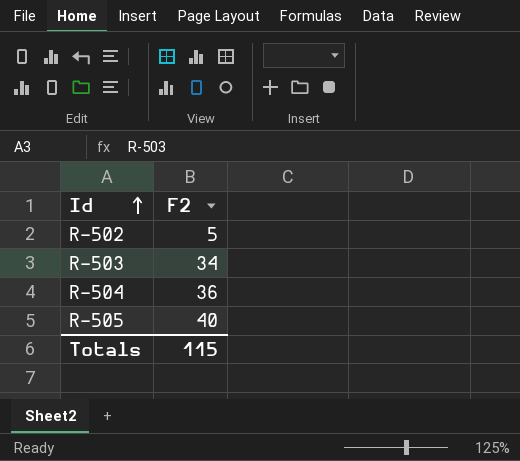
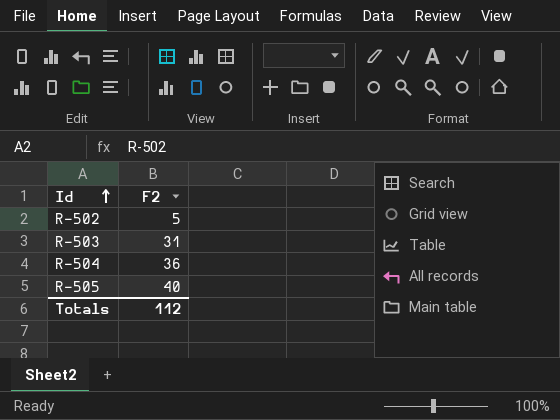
R-503 | F2: 34 -> 31
Totals | F2: 115 -> 112

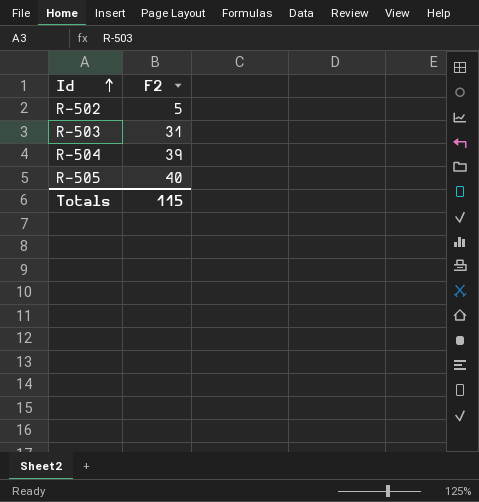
R-504 | F2: 36 -> 39
Totals | F2: 112 -> 115

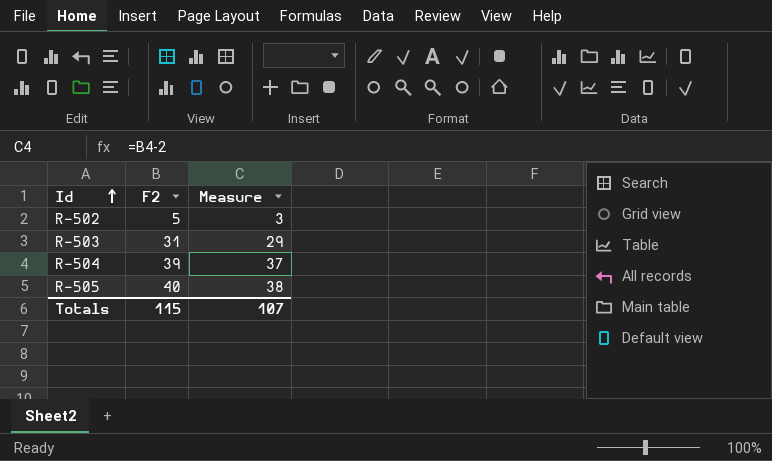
column Measure | formula: none -> [F2] - 2

